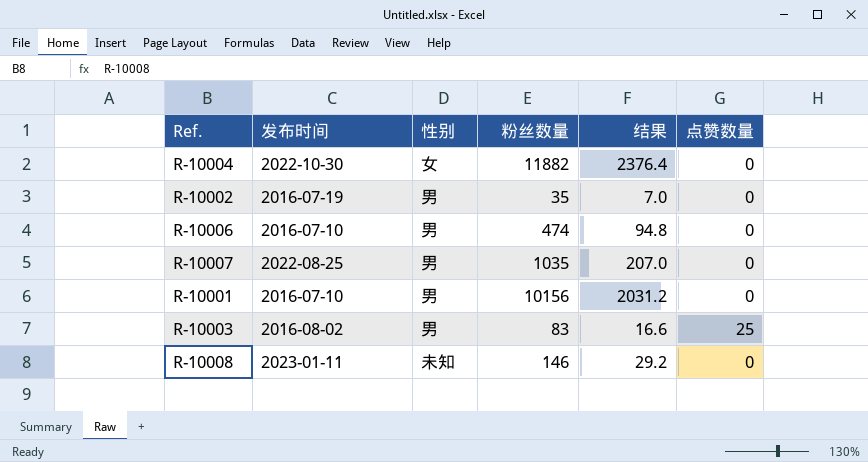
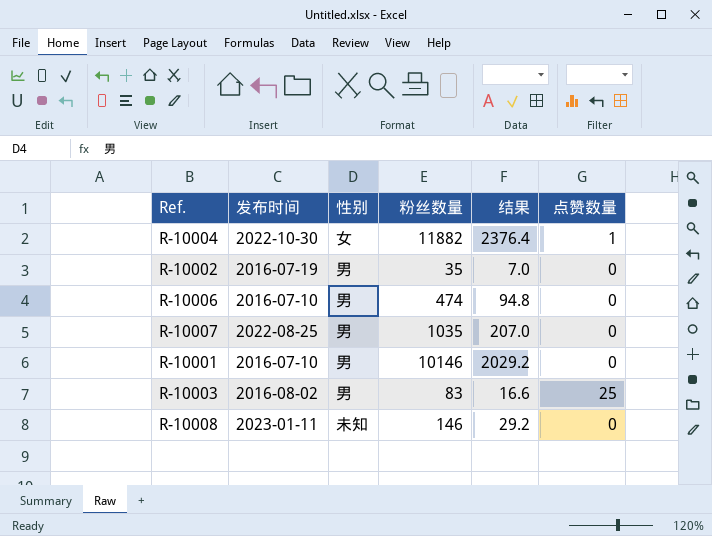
R-10004 | 点赞数量: 0 -> 1
R-10001 | 粉丝数量: 10156 -> 10146
R-10001 | 结果: 2031.2 -> 2029.2

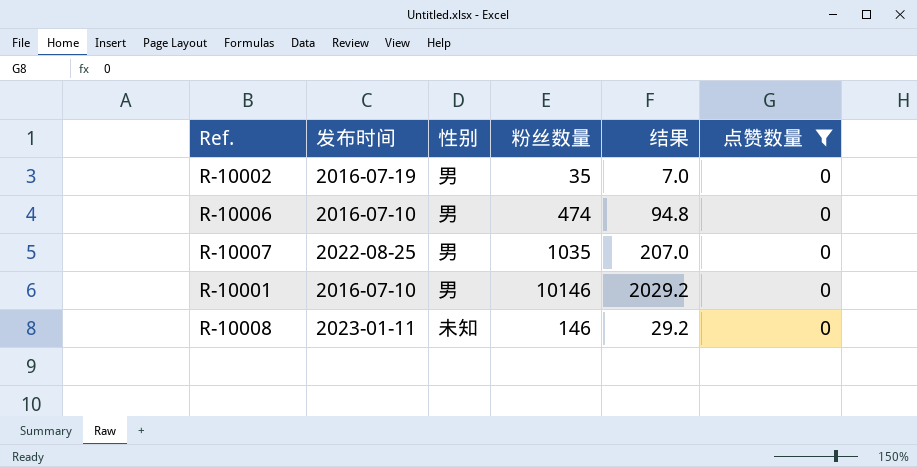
filter: none -> 点赞数量 = 0

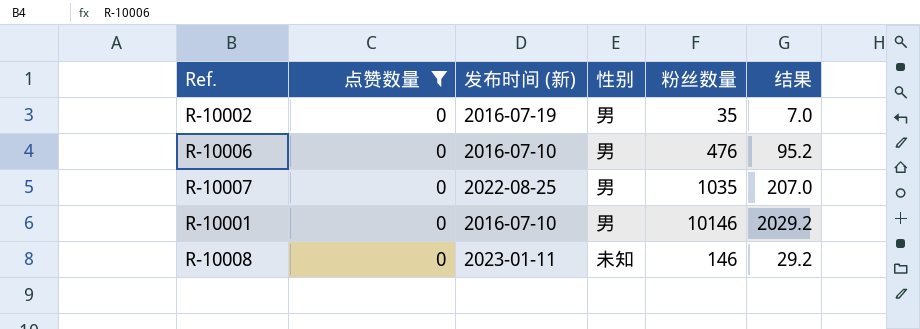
column 点赞数量 | position: 6 -> 2
column name: 发布时间 -> 发布时间 (新)
R-10006 | 粉丝数量: 474 -> 476
R-10006 | 结果: 94.8 -> 95.2

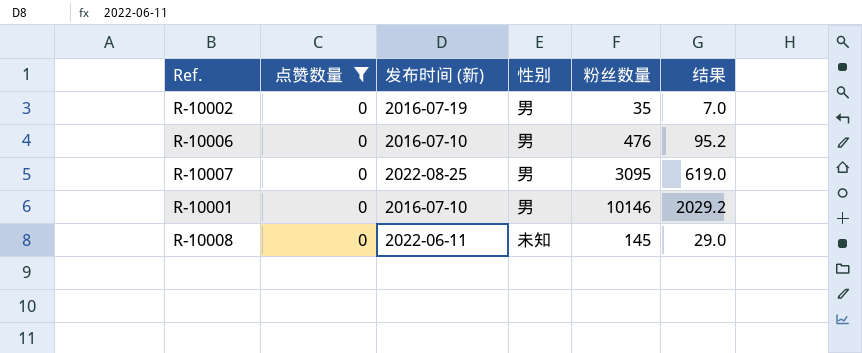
R-10007 | 粉丝数量: 1035 -> 3095
R-10007 | 结果: 207.0 -> 619.0
R-10008 | 发布时间 (新): 2023-01-11 -> 2022-06-11
R-10008 | 粉丝数量: 146 -> 145
R-10008 | 结果: 29.2 -> 29.0

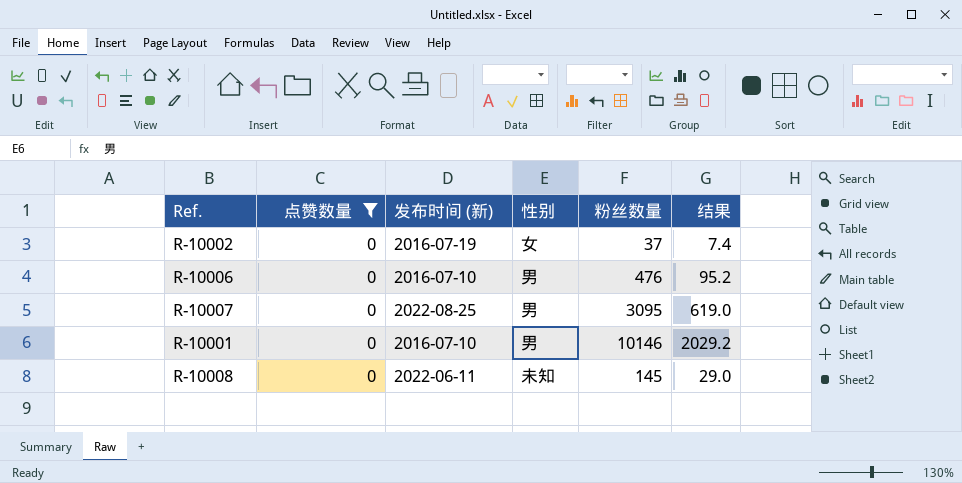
R-10002 | 性别: 男 -> 女
R-10002 | 粉丝数量: 35 -> 37
R-10002 | 结果: 7.0 -> 7.4

